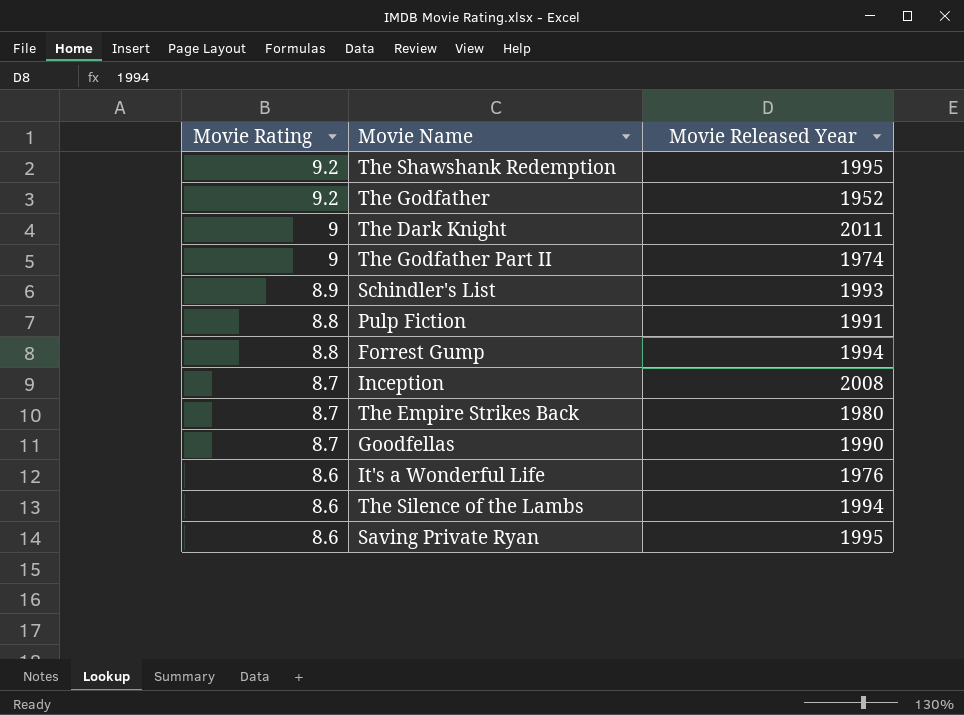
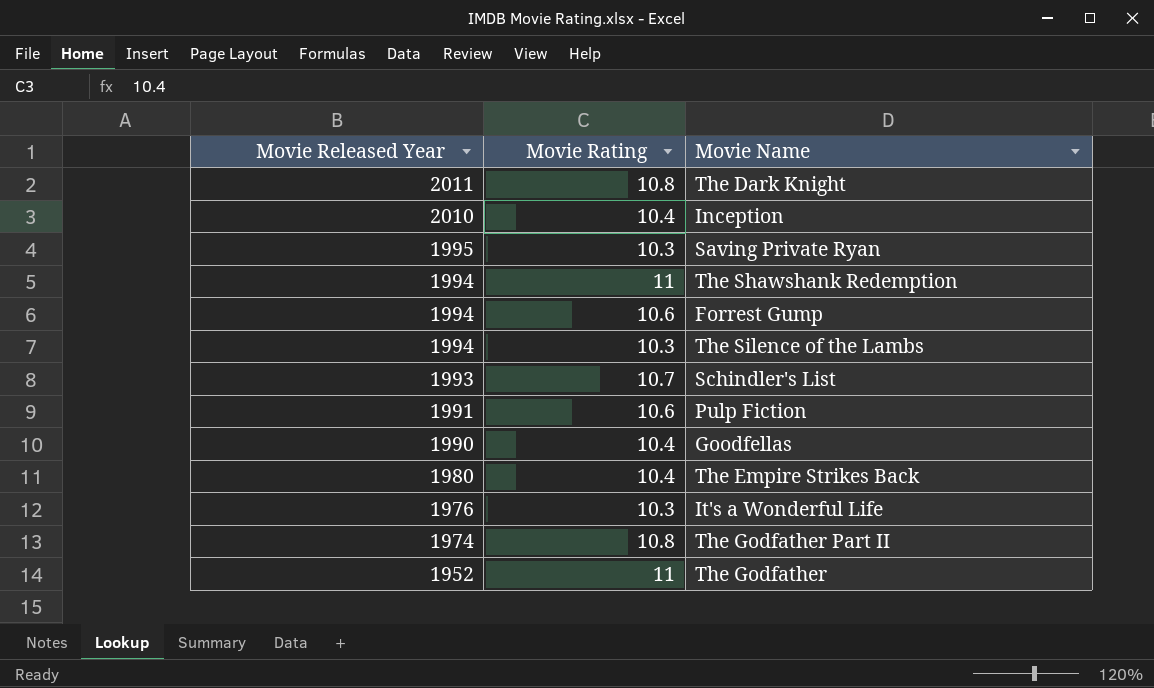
row order: Movie Rating descending -> Movie Released Year descending
column Movie Released Year | position: 3 -> 1
The Dark Knight | Movie Rating: 9 -> 10.8
Inception | Movie Released Year: 2008 -> 2010
Inception | Movie Rating: 8.7 -> 10.4
Saving Private Ryan | Movie Rating: 8.6 -> 10.3
The Shawshank Redemption | Movie Released Year: 1995 -> 1994
The Shawshank Redemption | Movie Rating: 9.2 -> 11
Forrest Gump | Movie Rating: 8.8 -> 10.6
The Silence of the Lambs | Movie Rating: 8.6 -> 10.3
Schindler's List | Movie Rating: 8.9 -> 10.7
Pulp Fiction | Movie Rating: 8.8 -> 10.6
Goodfellas | Movie Rating: 8.7 -> 10.4
The Empire Strikes Back | Movie Rating: 8.7 -> 10.4
It's a Wonderful Life | Movie Rating: 8.6 -> 10.3
The Godfather Part II | Movie Rating: 9 -> 10.8
The Godfather | Movie Rating: 9.2 -> 11

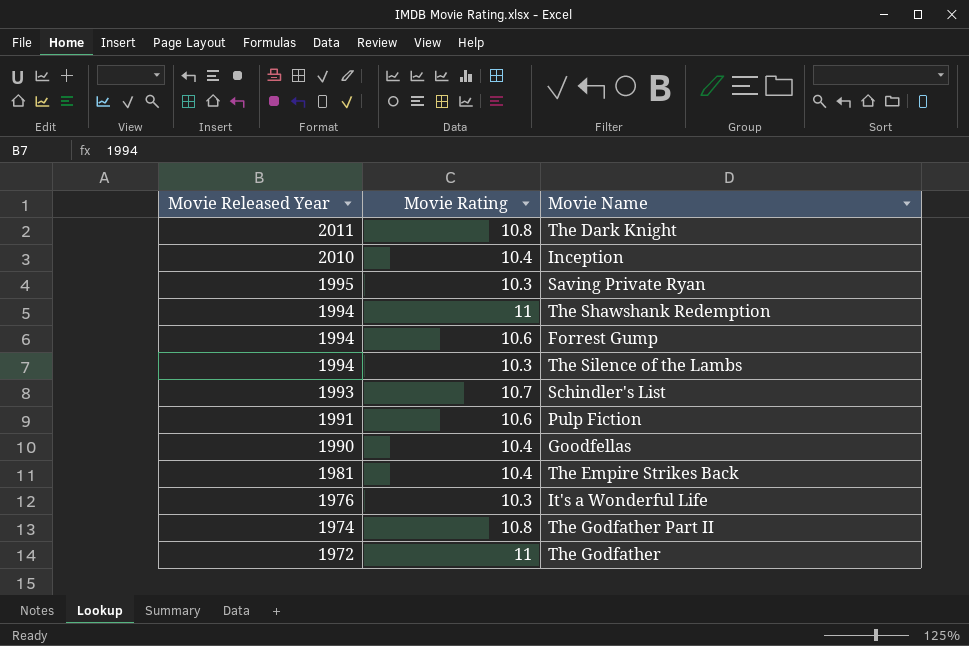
The Empire Strikes Back | Movie Released Year: 1980 -> 1981
The Godfather | Movie Released Year: 1952 -> 1972

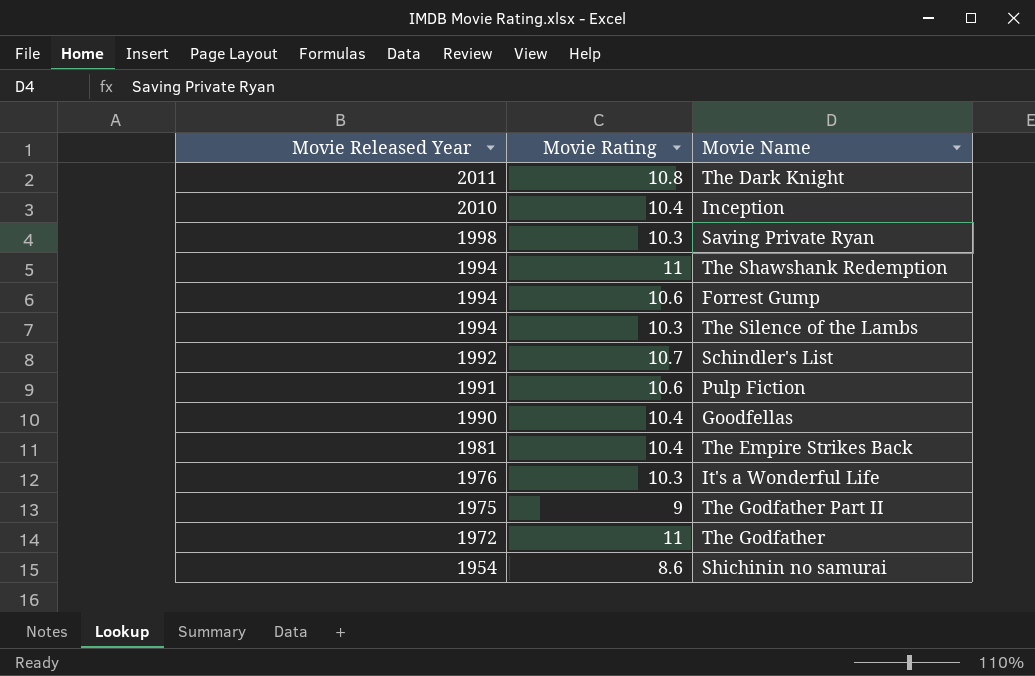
Saving Private Ryan | Movie Released Year: 1995 -> 1998
Schindler's List | Movie Released Year: 1993 -> 1992
The Godfather Part II | Movie Released Year: 1974 -> 1975
The Godfather Part II | Movie Rating: 10.8 -> 9
row Shichinin no samurai: none -> 1954 | 8.6

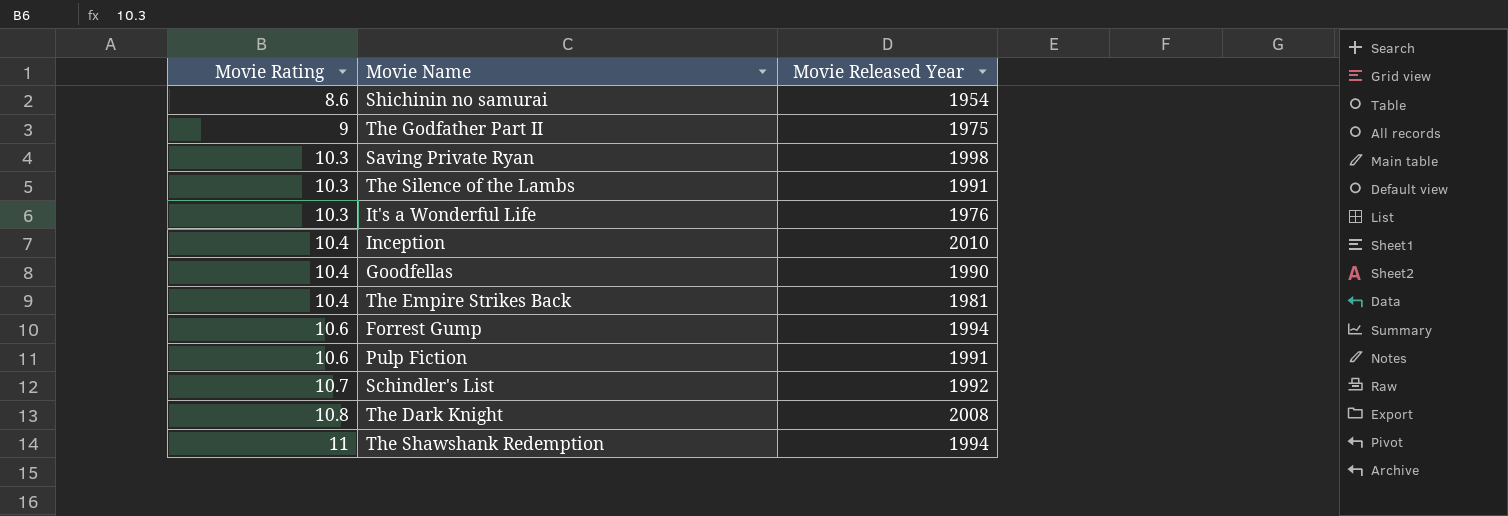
row order: Movie Released Year descending -> Movie Rating ascending
column Movie Released Year | position: 1 -> 3
row The Godfather: 1972 | 11 -> none
The Silence of the Lambs | Movie Released Year: 1994 -> 1991
The Dark Knight | Movie Released Year: 2011 -> 2008

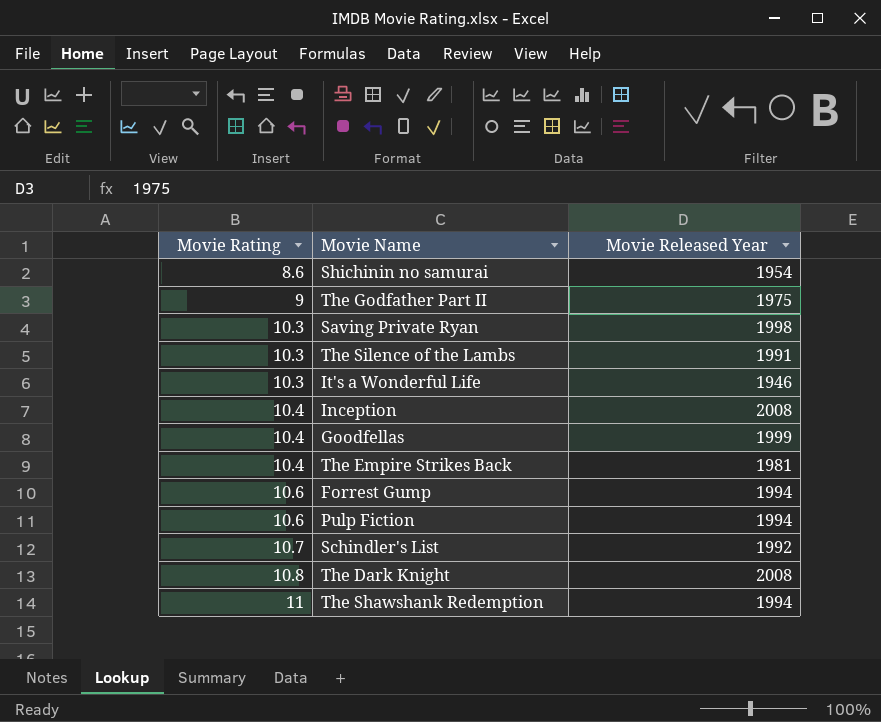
It's a Wonderful Life | Movie Released Year: 1976 -> 1946
Inception | Movie Released Year: 2010 -> 2008
Goodfellas | Movie Released Year: 1990 -> 1999
Pulp Fiction | Movie Released Year: 1991 -> 1994

